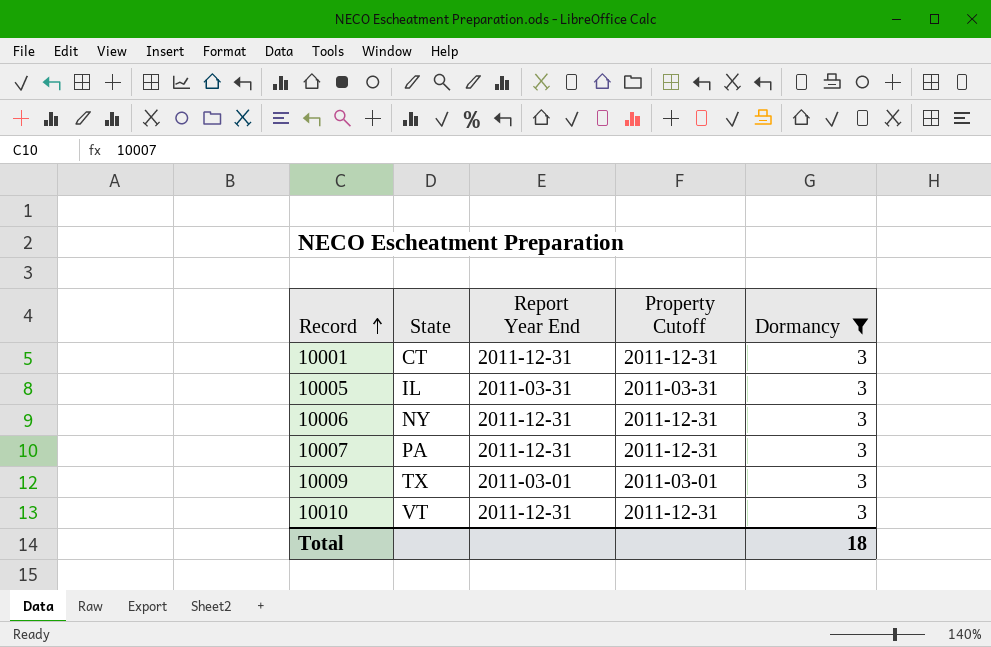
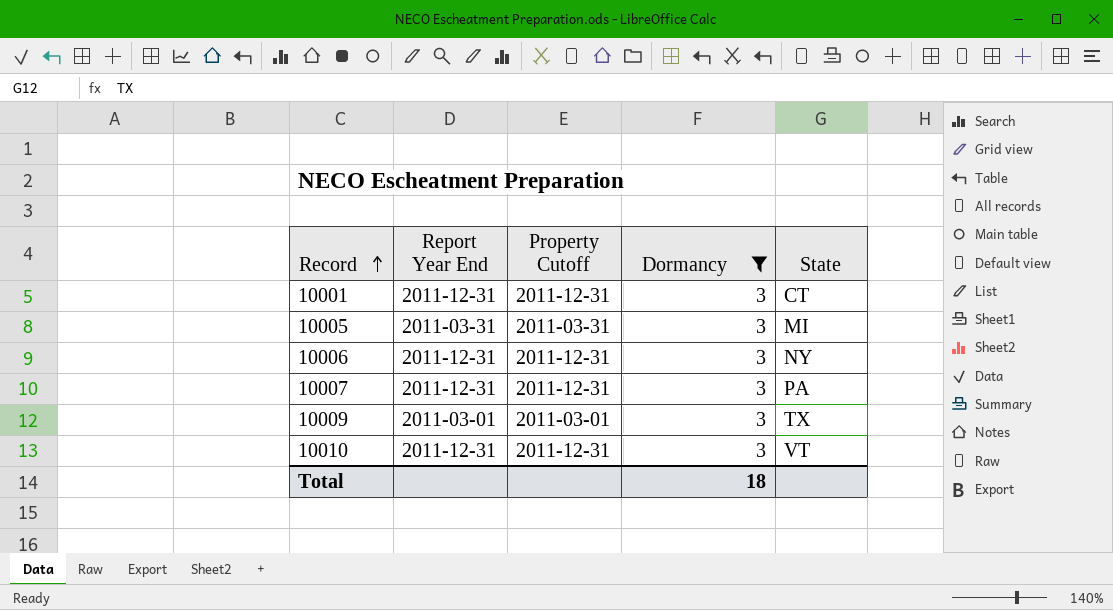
column State | position: 2 -> 5
10005 | State: IL -> MI

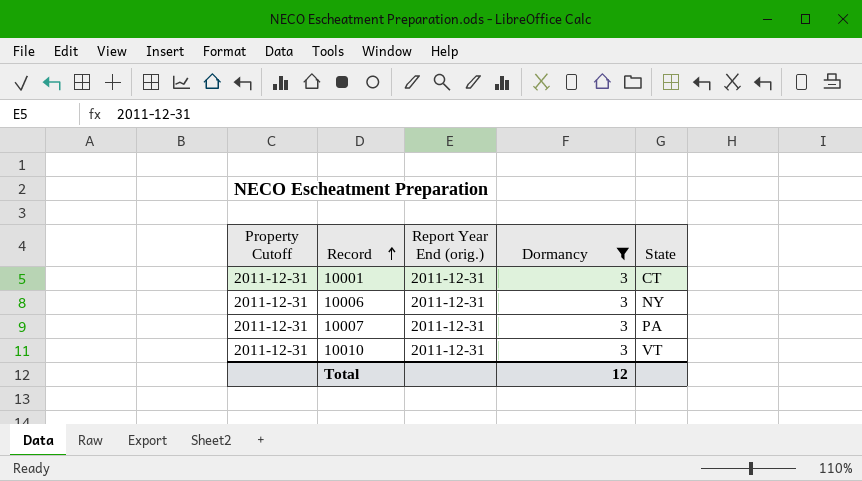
column Property Cutoff | position: 3 -> 1
column name: Report Year End -> Report Year End (orig.)
row 10005: 2011-03-31 | 2011-03-31 | 3 | MI -> none
row 10009: 2011-03-01 | 2011-03-01 | 3 | TX -> none
Total | Dormancy: 18 -> 12

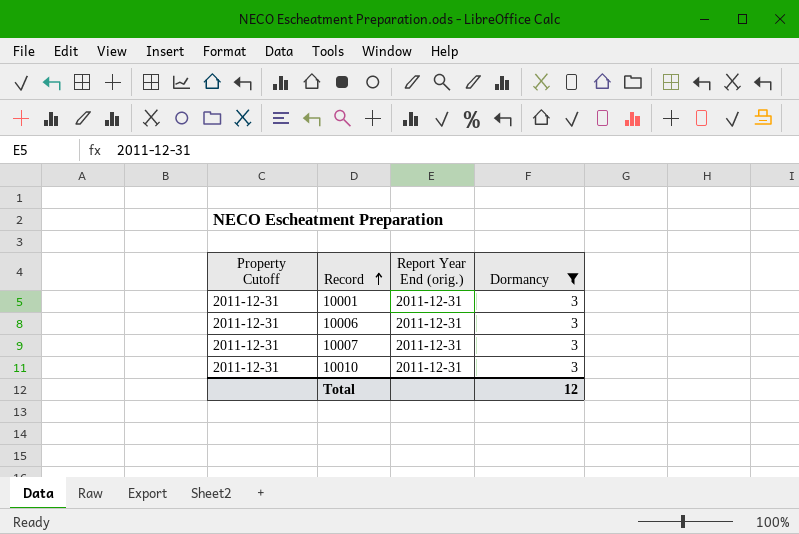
column State | position: 5 -> none

